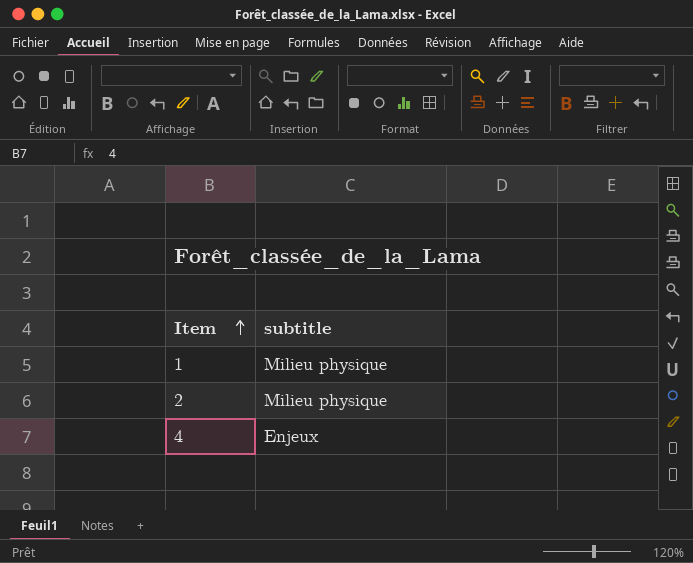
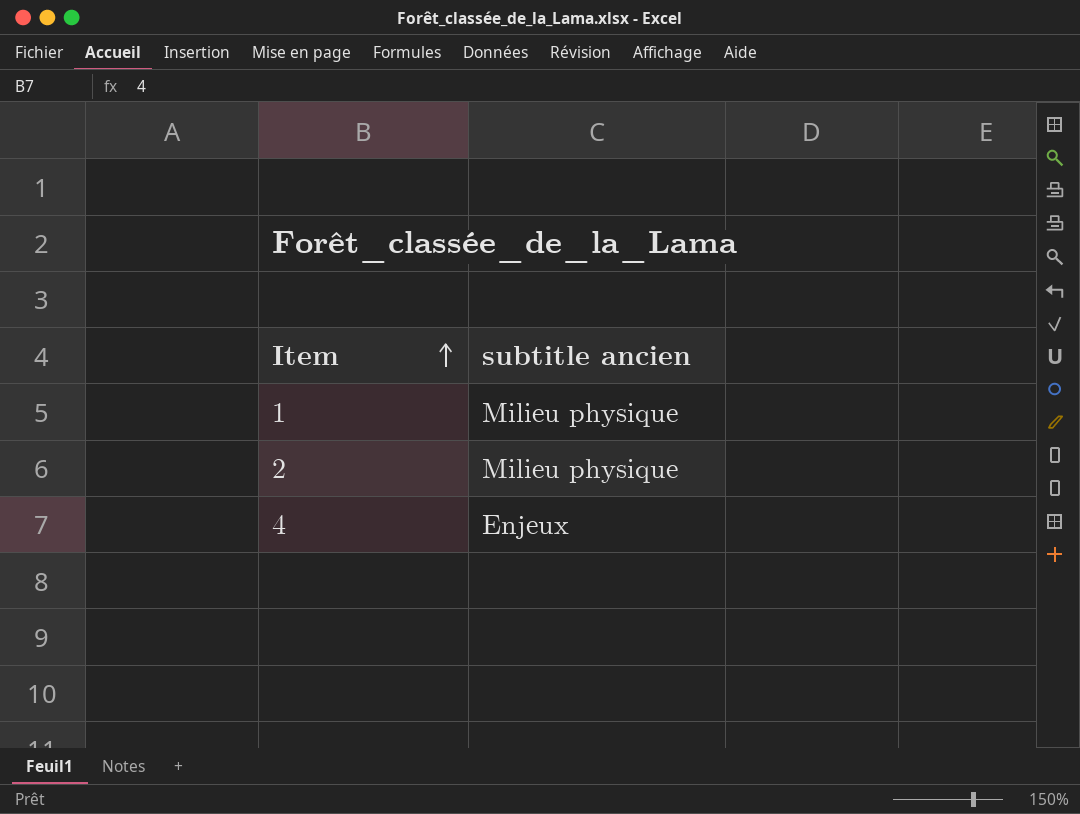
column name: subtitle -> subtitle ancien

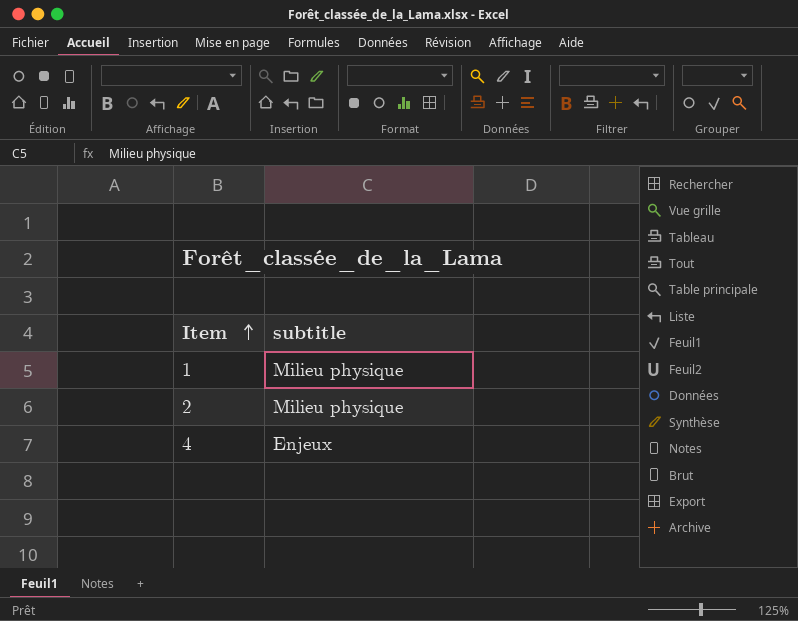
column name: subtitle ancien -> subtitle

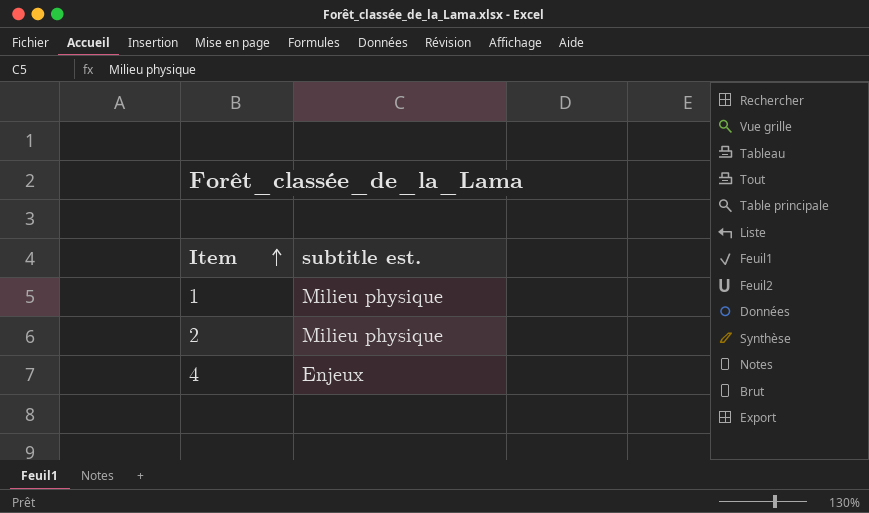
column name: subtitle -> subtitle est.

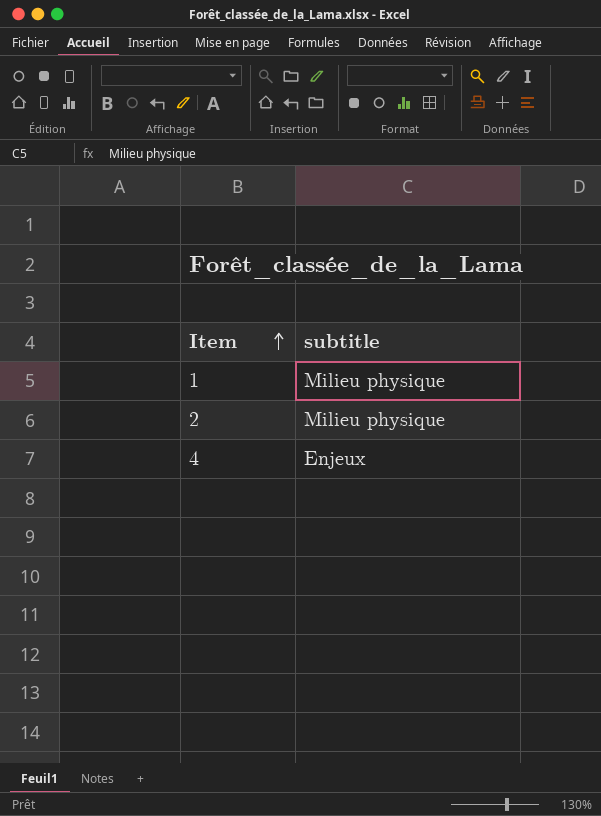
column name: subtitle est. -> subtitle

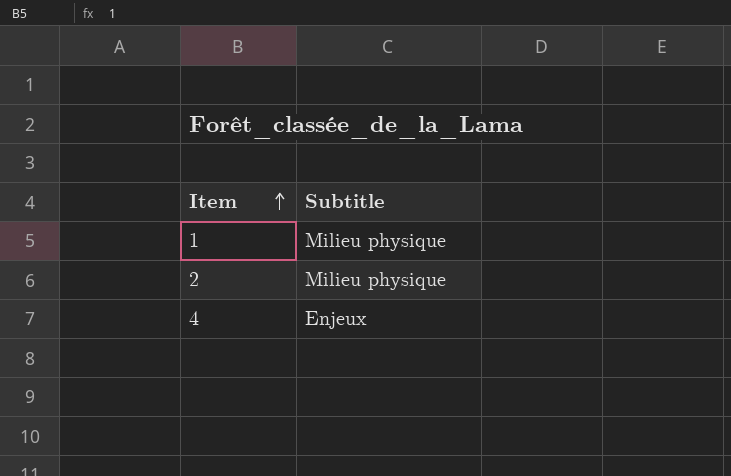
column name: subtitle -> Subtitle

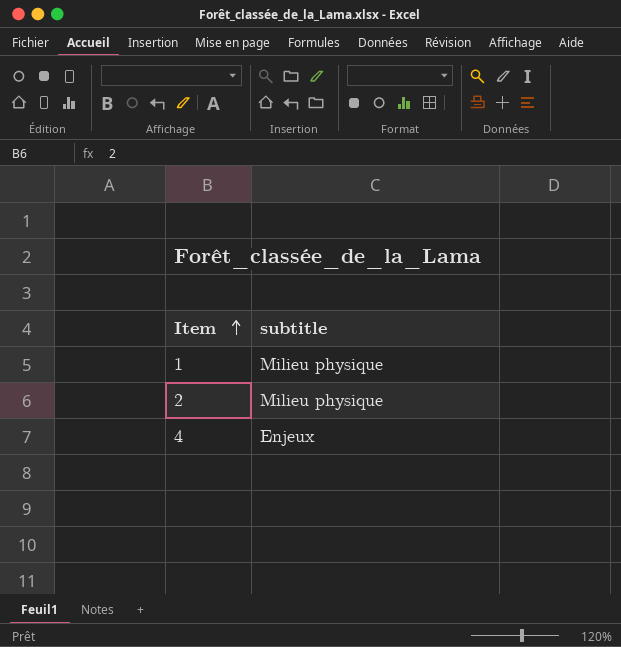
column name: Subtitle -> subtitle

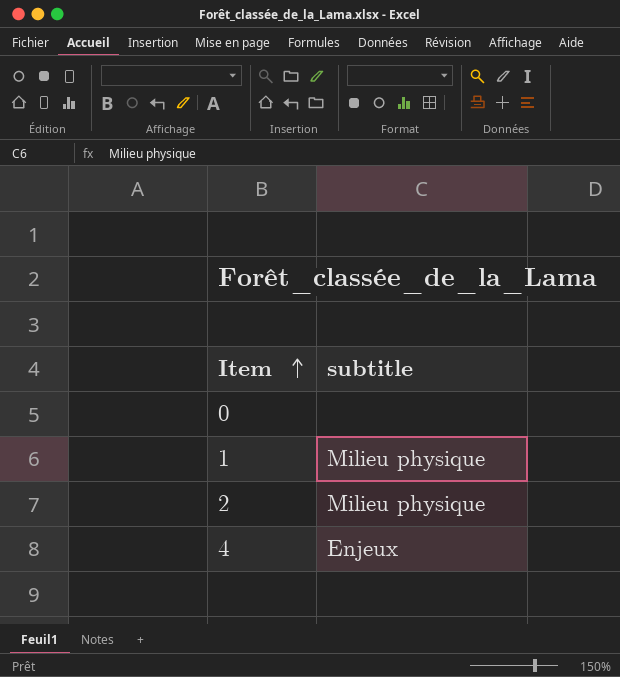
row 0: none -> none

